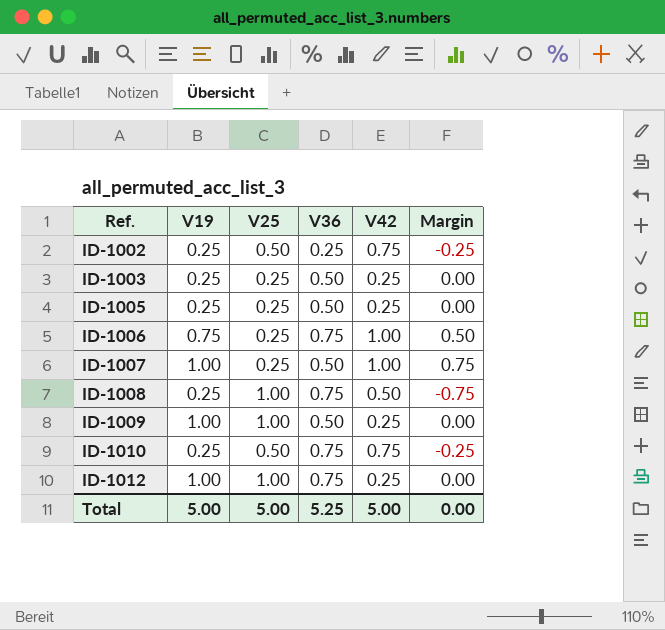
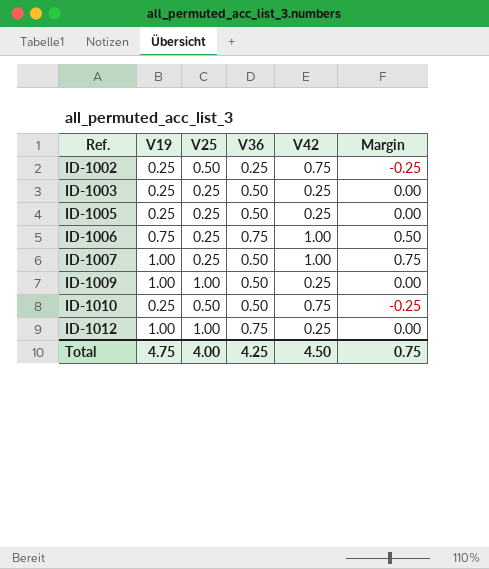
row ID-1008: 0.25 | 1.00 | 0.75 | 0.50 | -0.75 -> none
ID-1010 | V36: 0.75 -> 0.50
Total | V19: 5.00 -> 4.75
Total | V25: 5.00 -> 4.00
Total | V36: 5.25 -> 4.25
Total | V42: 5.00 -> 4.50
Total | Margin: 0.00 -> 0.75

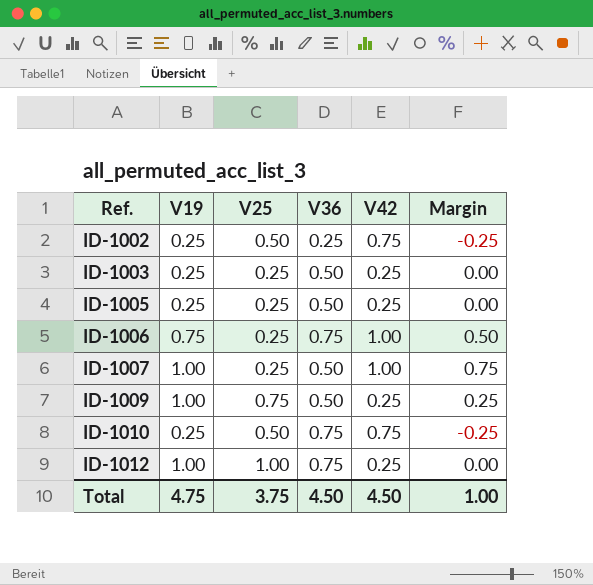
ID-1009 | V25: 1.00 -> 0.75
ID-1009 | Margin: 0.00 -> 0.25
ID-1010 | V36: 0.50 -> 0.75
Total | V25: 4.00 -> 3.75
Total | V36: 4.25 -> 4.50
Total | Margin: 0.75 -> 1.00

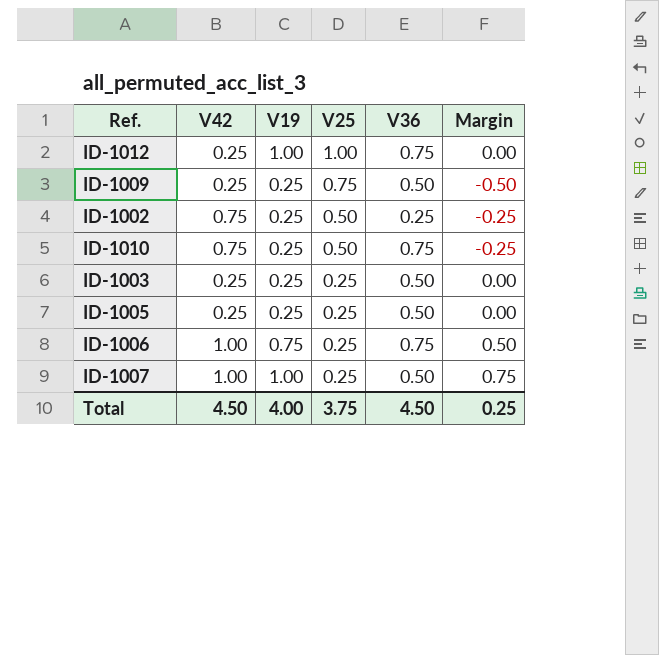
row order: Ref. ascending -> V25 descending
column V42 | position: 5 -> 2
ID-1009 | V19: 1.00 -> 0.25
ID-1009 | Margin: 0.25 -> -0.50
Total | V19: 4.75 -> 4.00
Total | Margin: 1.00 -> 0.25

